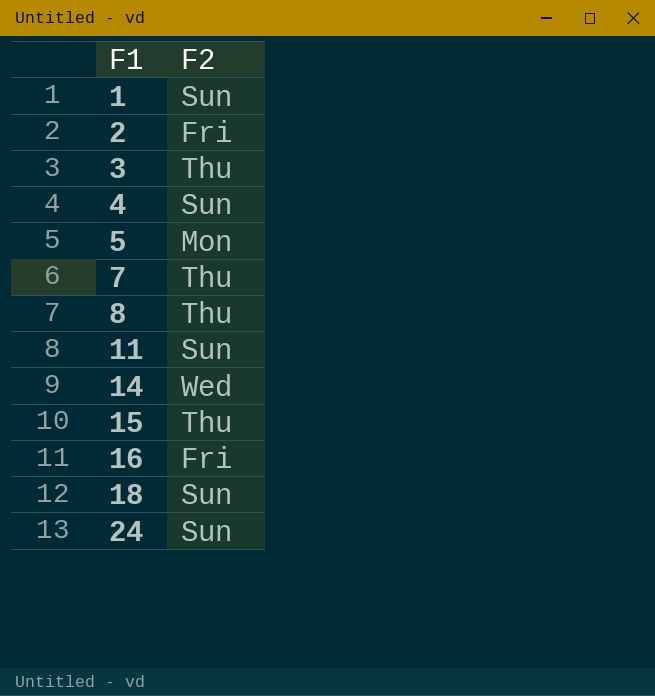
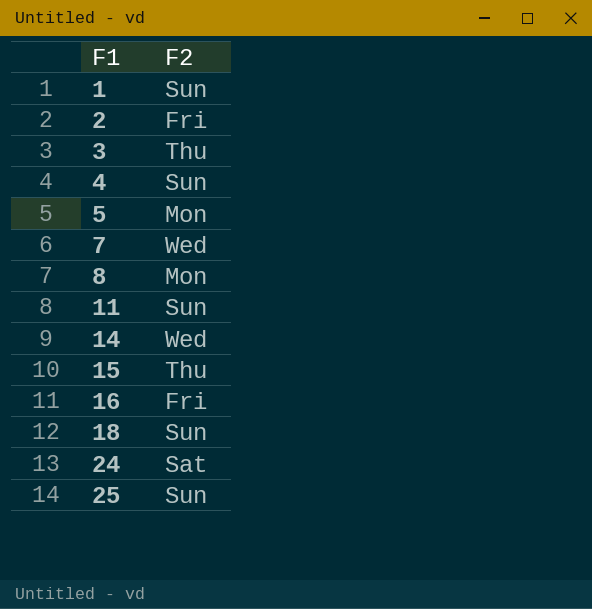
7 | F2: Thu -> Wed
8 | F2: Thu -> Mon
24 | F2: Sun -> Sat
row 25: none -> Sun

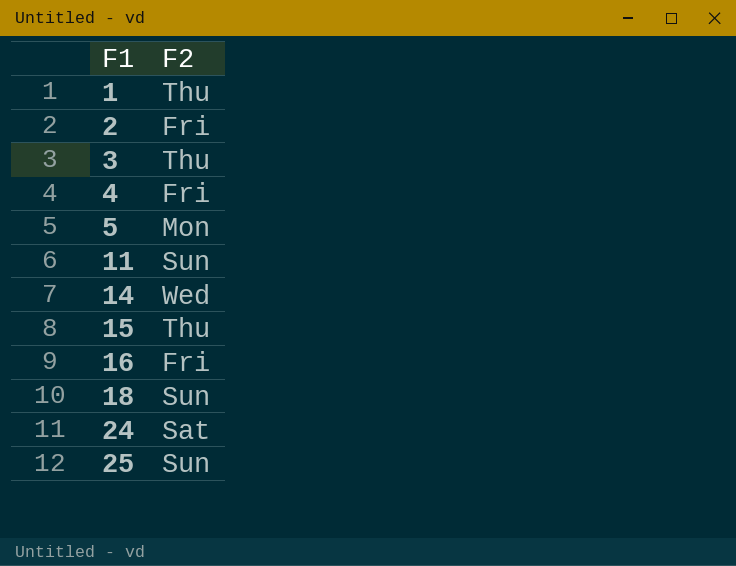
row 7: Wed -> none
row 8: Mon -> none
1 | F2: Sun -> Thu
4 | F2: Sun -> Fri

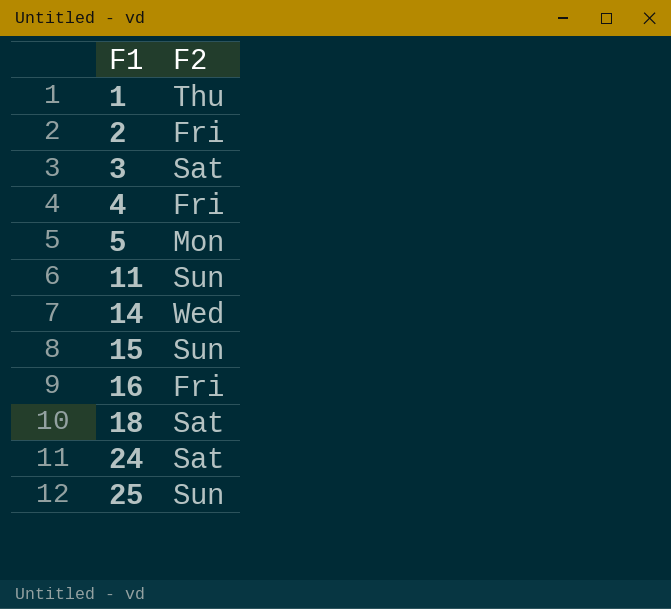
3 | F2: Thu -> Sat
15 | F2: Thu -> Sun
18 | F2: Sun -> Sat

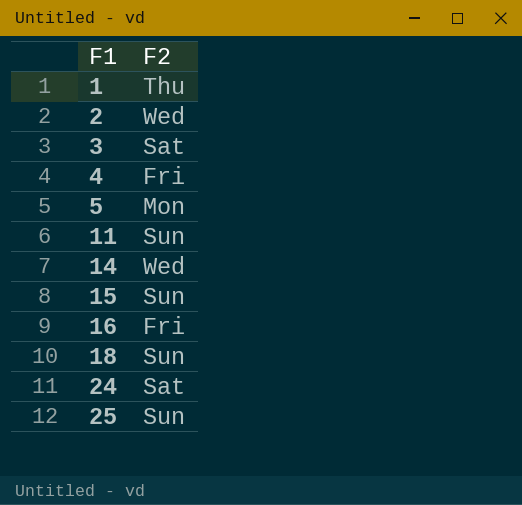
2 | F2: Fri -> Wed
18 | F2: Sat -> Sun

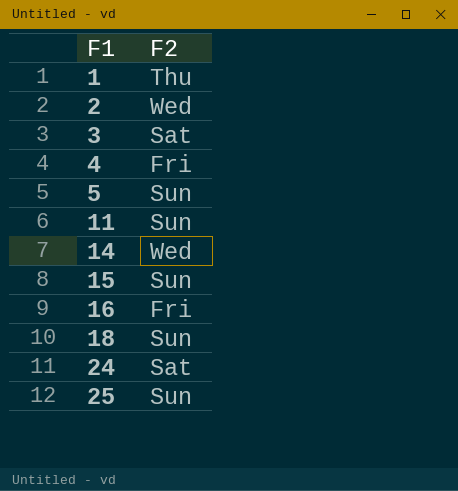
5 | F2: Mon -> Sun

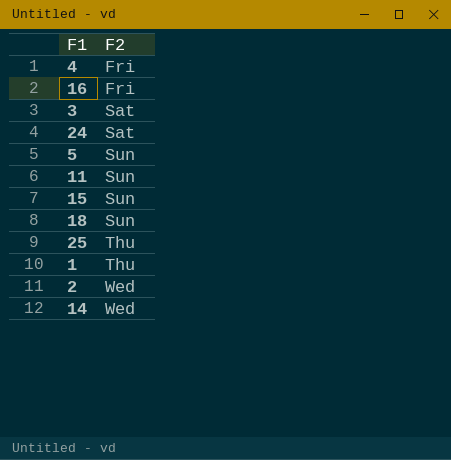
row order: F1 ascending -> F2 ascending
25 | F2: Sun -> Thu

